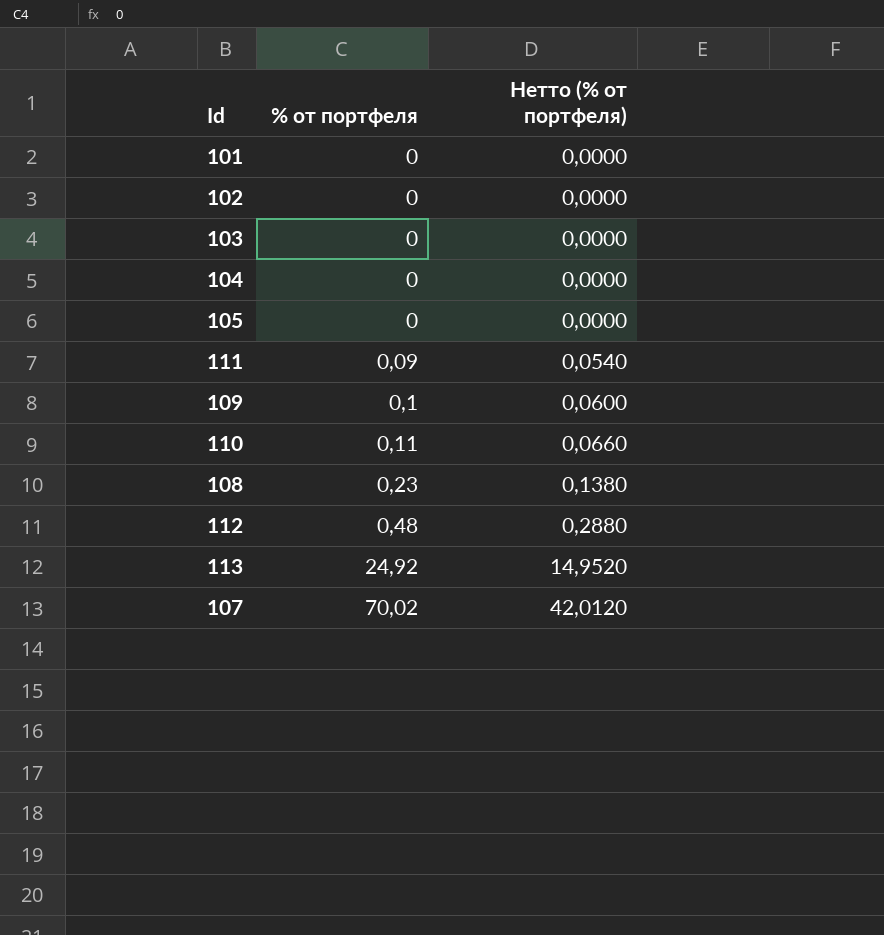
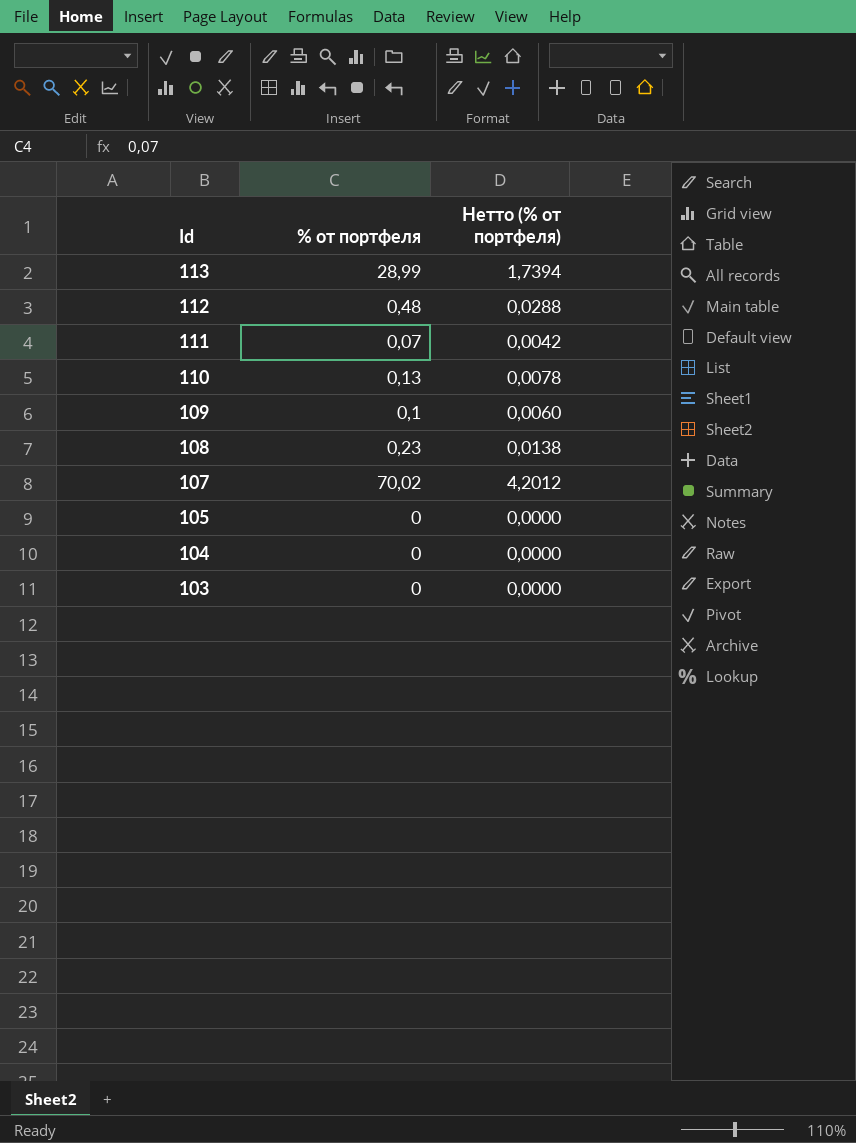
row order: % от портфеля ascending -> Id descending
column Нетто (% от портфеля) | formula: [% от портфеля] * 0,6 -> [% от портфеля] * 0,06
row 101: 0 | 0,0000 -> none
row 102: 0 | 0,0000 -> none
113 | % от портфеля: 24,92 -> 28,99
111 | % от портфеля: 0,09 -> 0,07
110 | % от портфеля: 0,11 -> 0,13

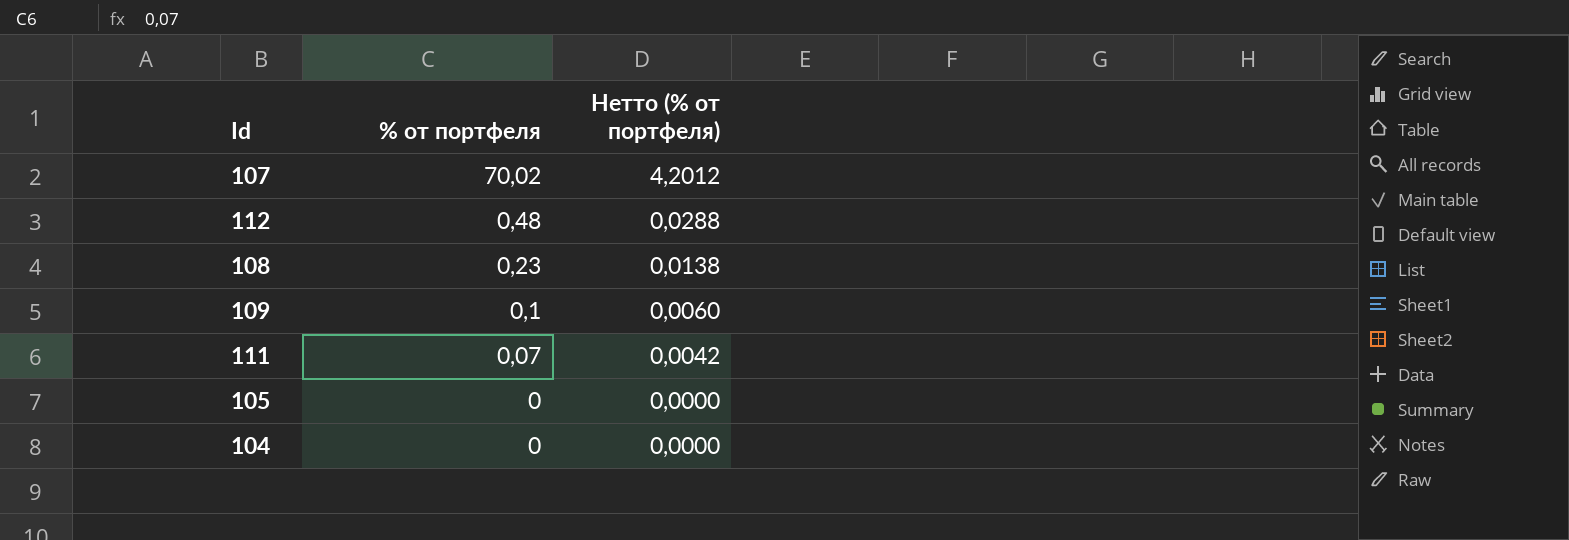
row order: Id descending -> % от портфеля descending
row 113: 28,99 | 1,7394 -> none
row 110: 0,13 | 0,0078 -> none
row 103: 0 | 0,0000 -> none

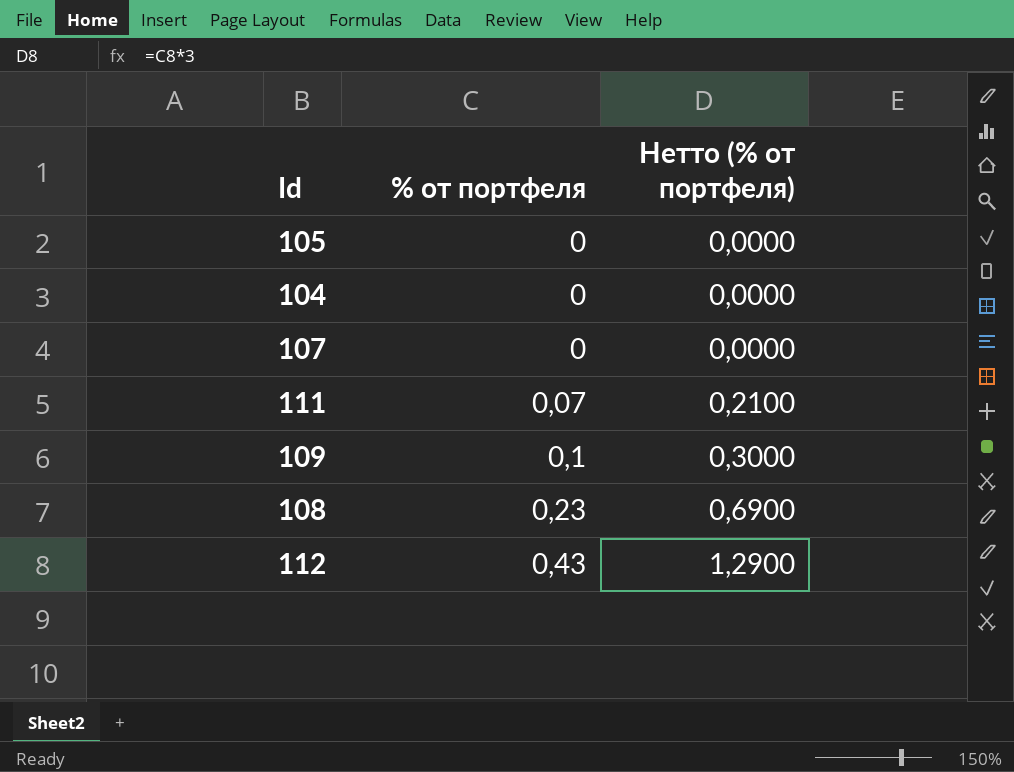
row order: % от портфеля descending -> % от портфеля ascending
column Нетто (% от портфеля) | formula: [% от портфеля] * 0,06 -> [% от портфеля] * 3
107 | % от портфеля: 70,02 -> 0
112 | % от портфеля: 0,48 -> 0,43

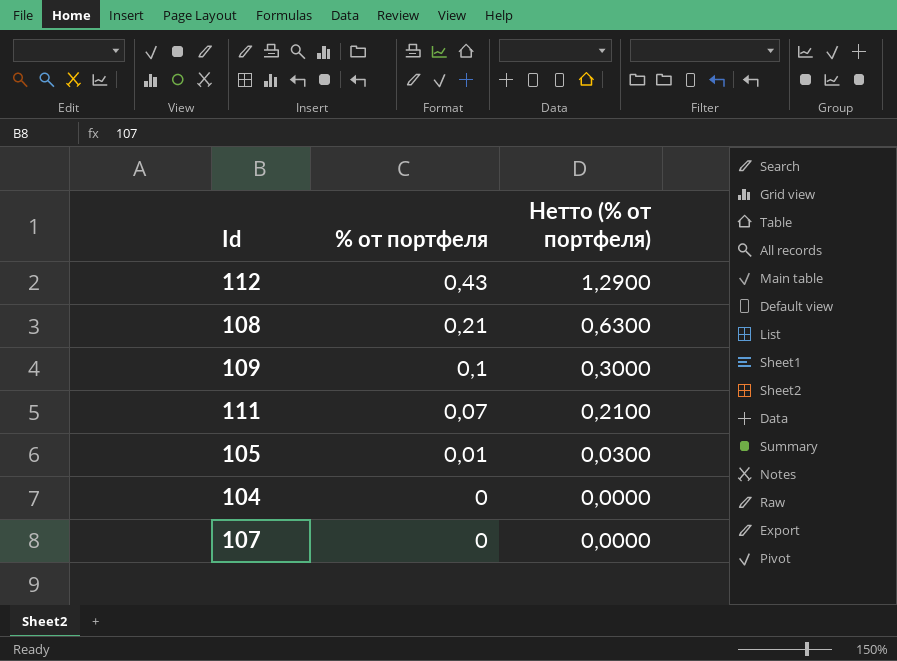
row order: % от портфеля ascending -> % от портфеля descending
108 | % от портфеля: 0,23 -> 0,21
108 | Нетто (% от портфеля): 0,6900 -> 0,6300
105 | % от портфеля: 0 -> 0,01
105 | Нетто (% от портфеля): 0,0000 -> 0,0300

